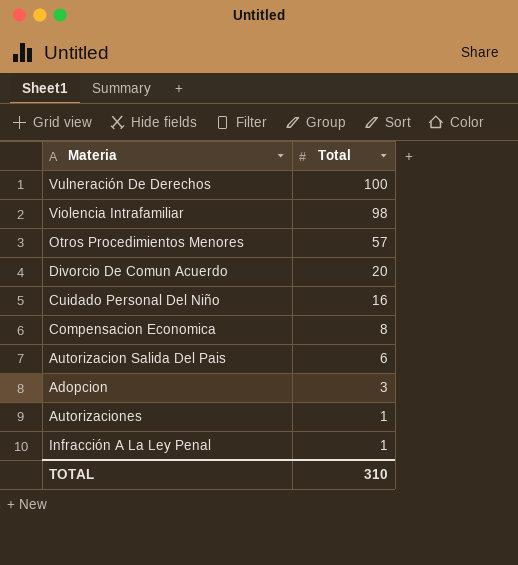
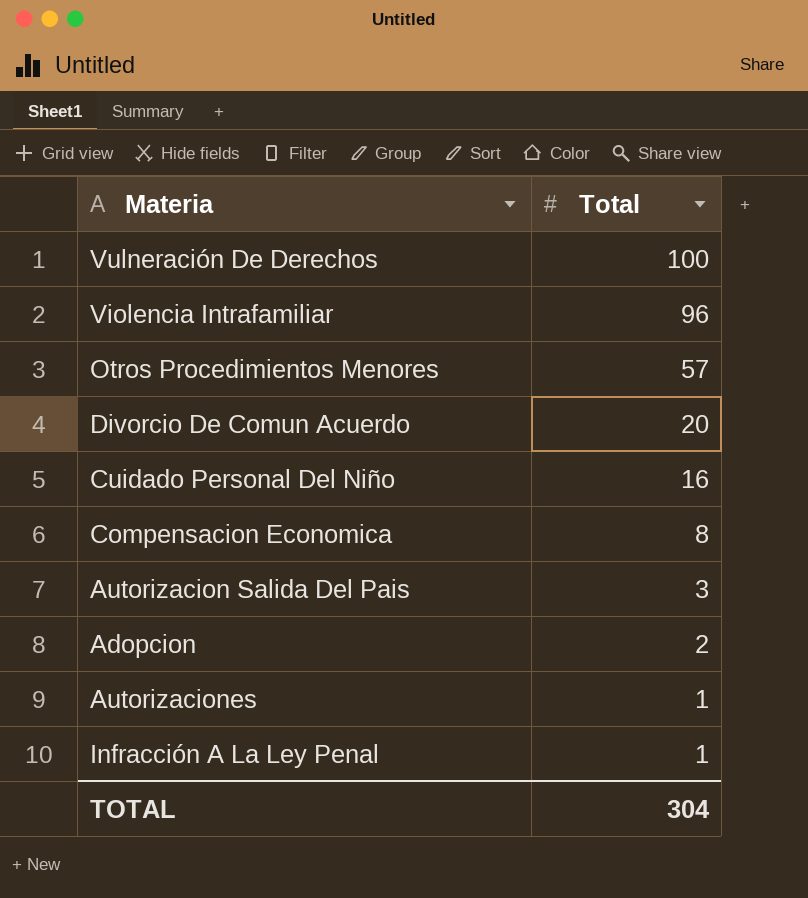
Violencia Intrafamiliar | Total: 98 -> 96
Autorizacion Salida Del Pais | Total: 6 -> 3
Adopcion | Total: 3 -> 2
TOTAL | Total: 310 -> 304

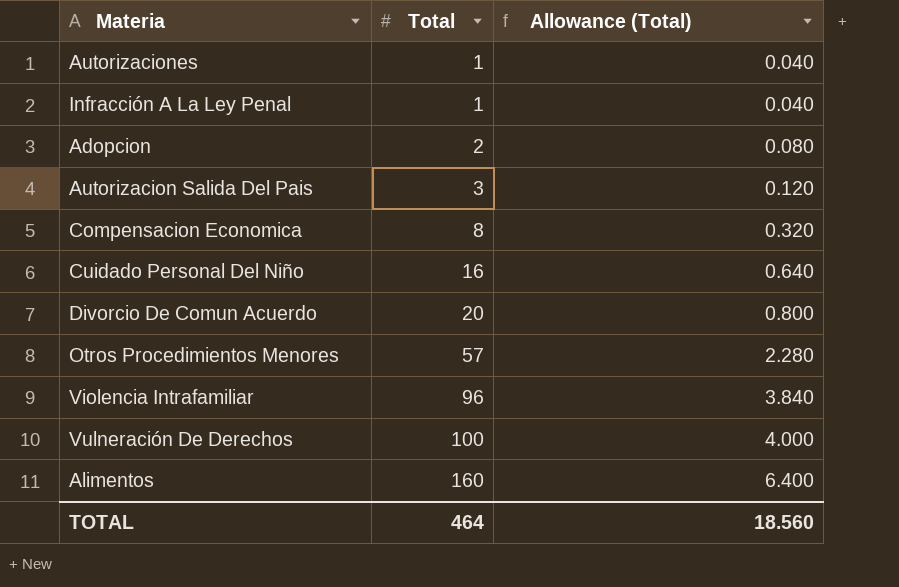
row order: Total descending -> Total ascending
column Allowance (Total) | formula: none -> [Total] * 0.04
row Alimentos: none -> 160 | 6.400
TOTAL | Total: 304 -> 464

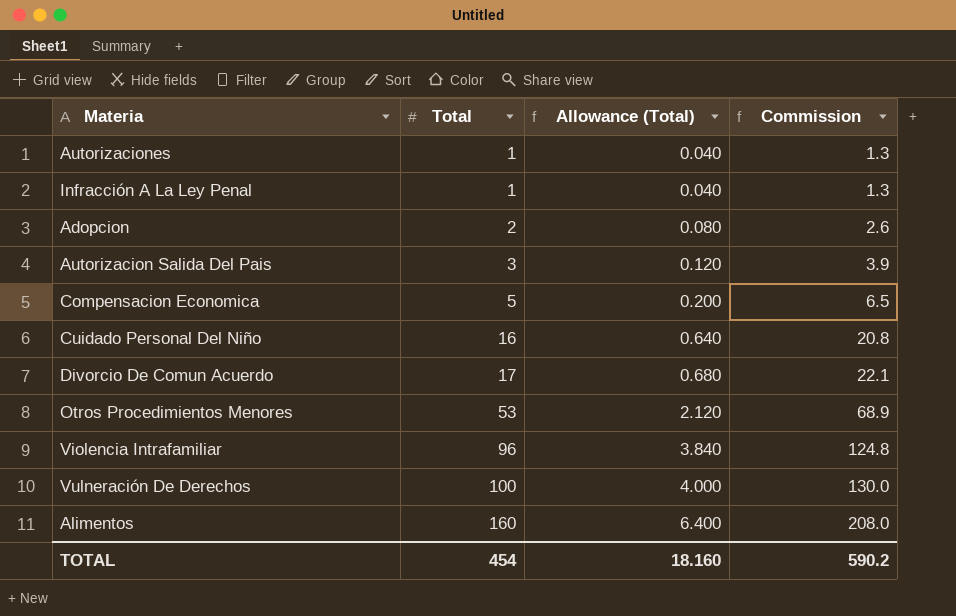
column Commission | formula: none -> [Total] * 1.3
Compensacion Economica | Total: 8 -> 5
Compensacion Economica | Allowance (Total): 0.320 -> 0.200
Divorcio De Comun Acuerdo | Total: 20 -> 17
Divorcio De Comun Acuerdo | Allowance (Total): 0.800 -> 0.680
Otros Procedimientos Menores | Total: 57 -> 53
Otros Procedimientos Menores | Allowance (Total): 2.280 -> 2.120
TOTAL | Total: 464 -> 454
TOTAL | Allowance (Total): 18.560 -> 18.160

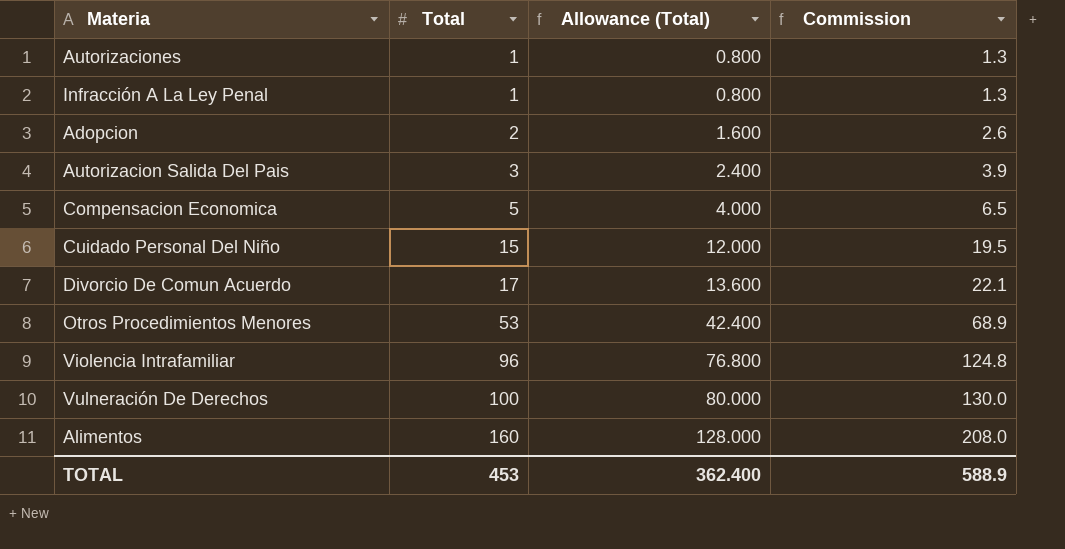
column Allowance (Total) | formula: [Total] * 0.04 -> [Total] * 0.8
Cuidado Personal Del Niño | Total: 16 -> 15
Cuidado Personal Del Niño | Commission: 20.8 -> 19.5
TOTAL | Total: 454 -> 453
TOTAL | Allowance (Total): 18.160 -> 362.400
TOTAL | Commission: 590.2 -> 588.9

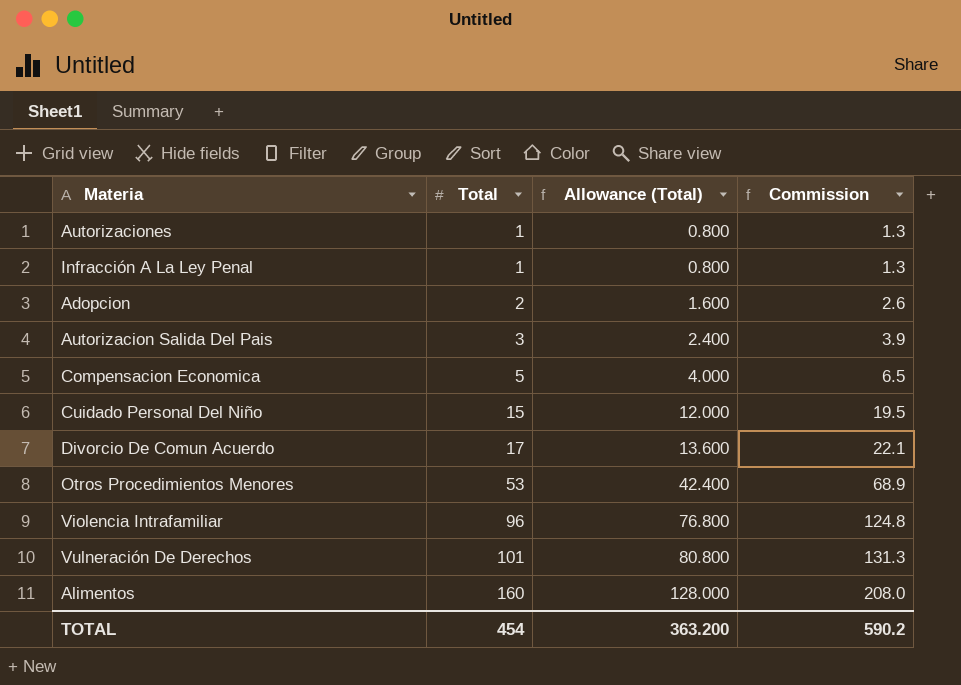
Vulneración De Derechos | Total: 100 -> 101
Vulneración De Derechos | Allowance (Total): 80.000 -> 80.800
Vulneración De Derechos | Commission: 130.0 -> 131.3
TOTAL | Total: 453 -> 454
TOTAL | Allowance (Total): 362.400 -> 363.200
TOTAL | Commission: 588.9 -> 590.2

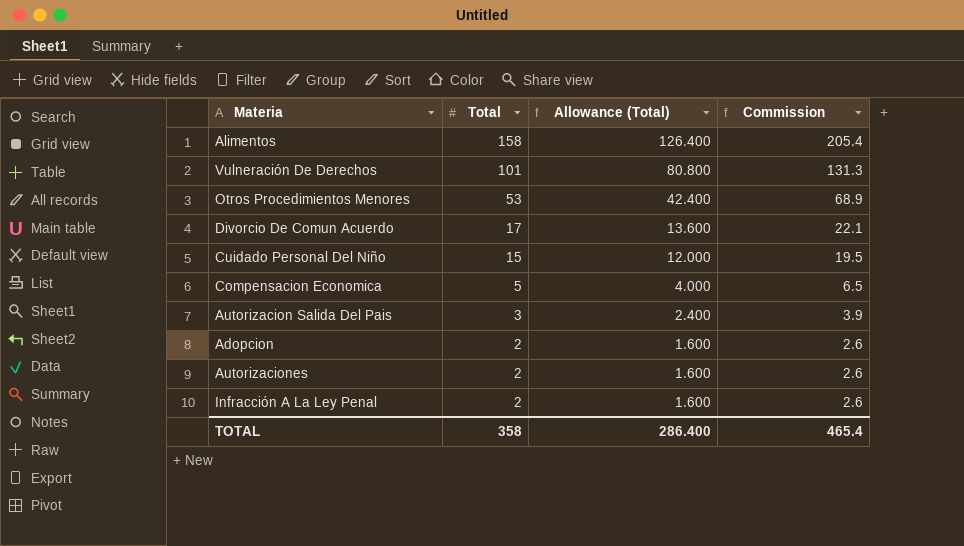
row order: Total ascending -> Total descending
row Violencia Intrafamiliar: 96 | 76.800 | 124.8 -> none
Alimentos | Total: 160 -> 158
Alimentos | Allowance (Total): 128.000 -> 126.400
Alimentos | Commission: 208.0 -> 205.4
Autorizaciones | Total: 1 -> 2
Autorizaciones | Allowance (Total): 0.800 -> 1.600
Autorizaciones | Commission: 1.3 -> 2.6
Infracción A La Ley Penal | Total: 1 -> 2
Infracción A La Ley Penal | Allowance (Total): 0.800 -> 1.600
Infracción A La Ley Penal | Commission: 1.3 -> 2.6
TOTAL | Total: 454 -> 358
TOTAL | Allowance (Total): 363.200 -> 286.400
TOTAL | Commission: 590.2 -> 465.4

